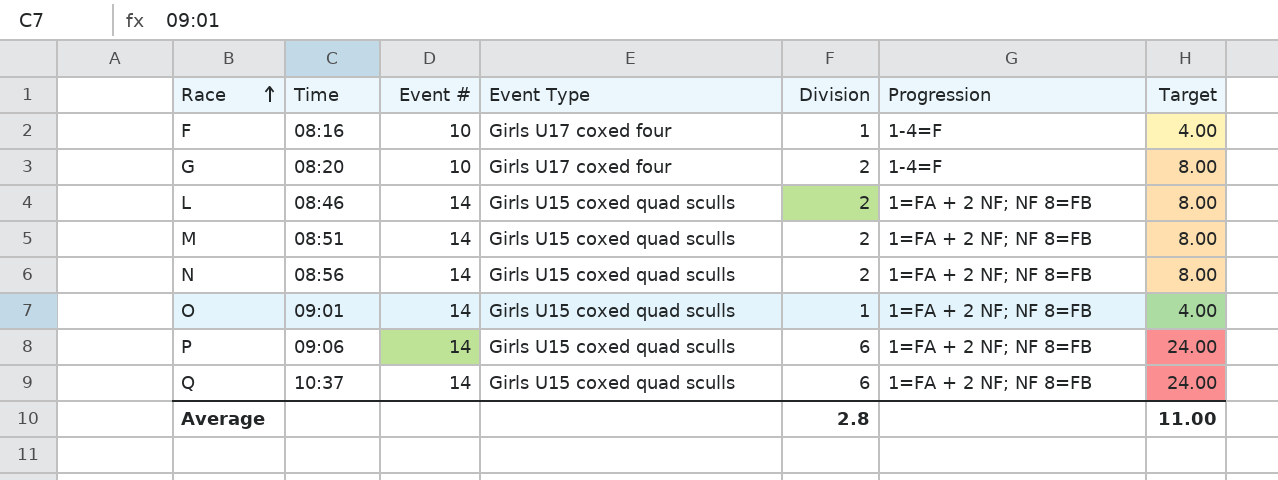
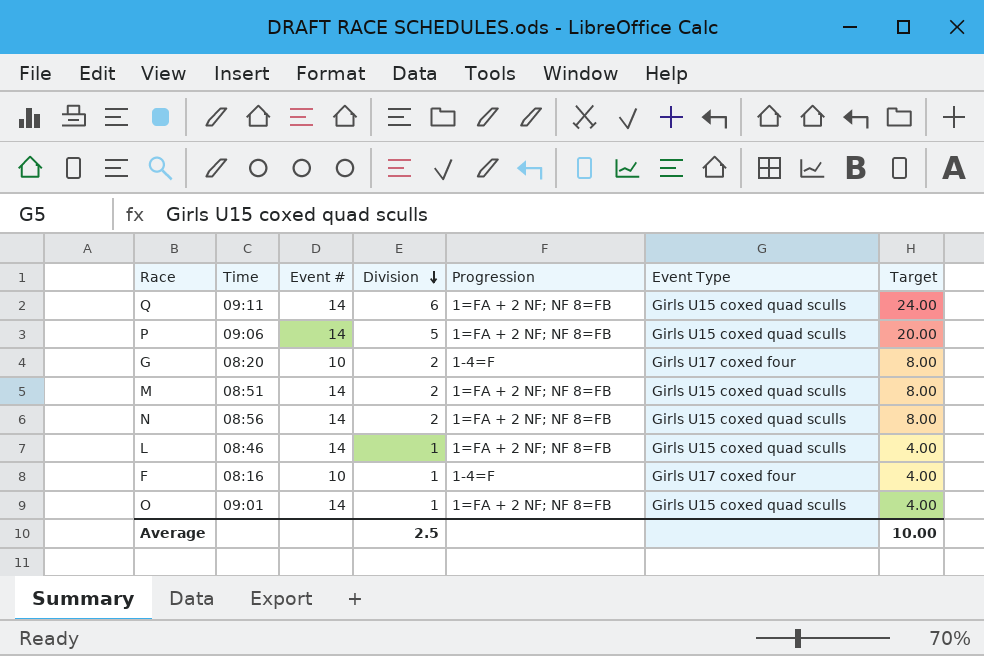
row order: Race ascending -> Division descending
column Event Type | position: 4 -> 6
Q | Time: 10:37 -> 09:11
P | Division: 6 -> 5
P | Target: 24.00 -> 20.00
L | Division: 2 -> 1
L | Target: 8.00 -> 4.00
Average | Division: 2.8 -> 2.5
Average | Target: 11.00 -> 10.00

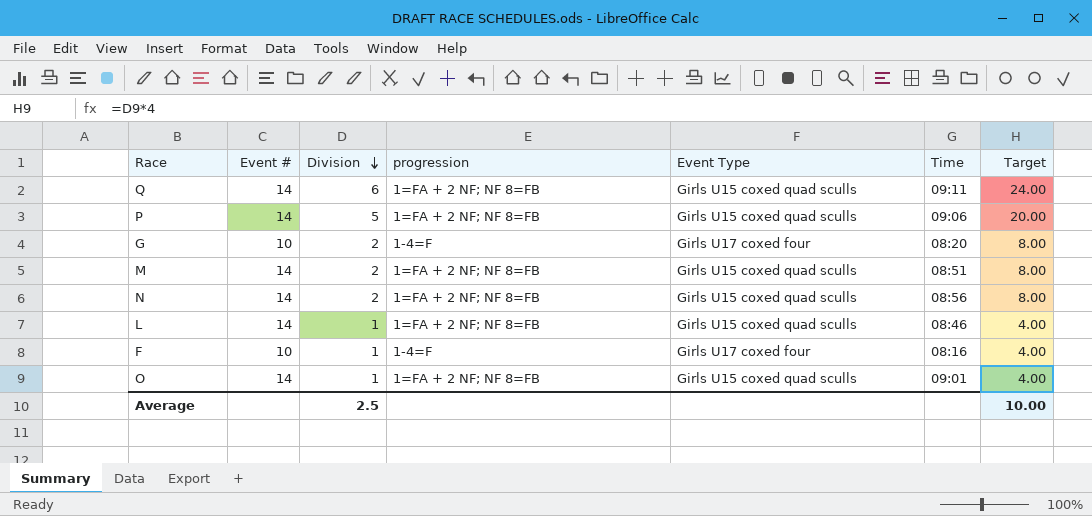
column name: Progression -> progression
column Time | position: 2 -> 6

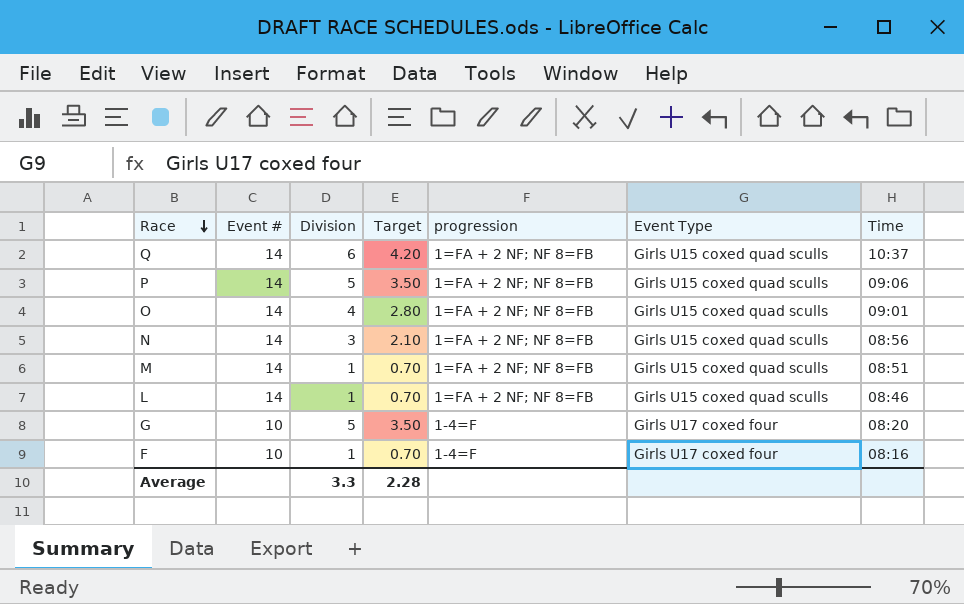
row order: Division descending -> Race descending
column Target | formula: [Division] * 4 -> [Division] * 0.7
column Target | position: 7 -> 4
Q | Time: 09:11 -> 10:37
O | Division: 1 -> 4
N | Division: 2 -> 3
M | Division: 2 -> 1
G | Division: 2 -> 5
Average | Division: 2.5 -> 3.3
Average | Target: 10.00 -> 2.28

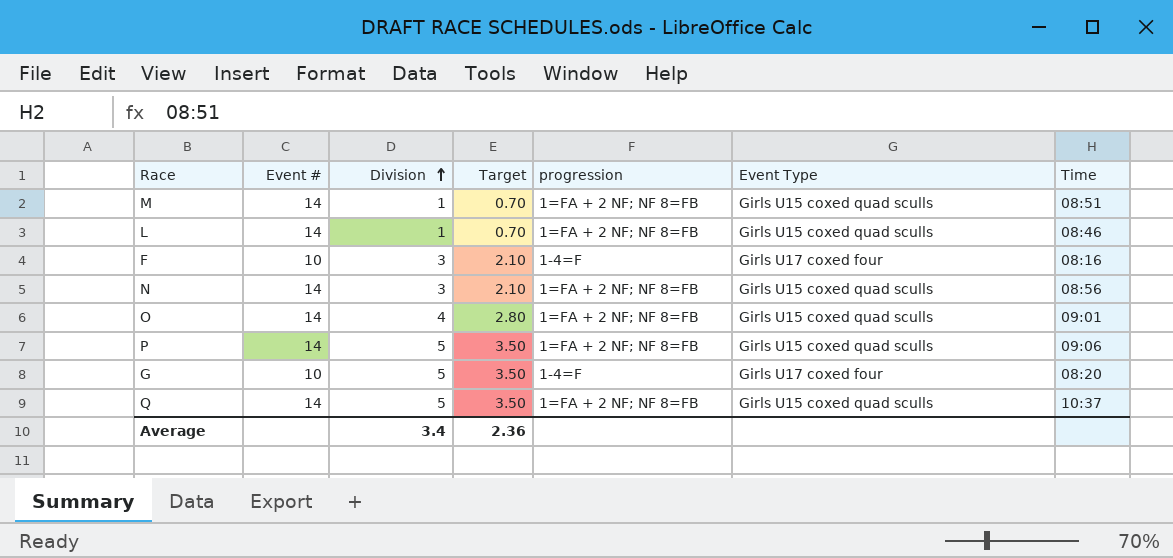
row order: Race descending -> Division ascending
F | Division: 1 -> 3
F | Target: 0.70 -> 2.10
Q | Division: 6 -> 5
Q | Target: 4.20 -> 3.50
Average | Division: 3.3 -> 3.4
Average | Target: 2.28 -> 2.36

